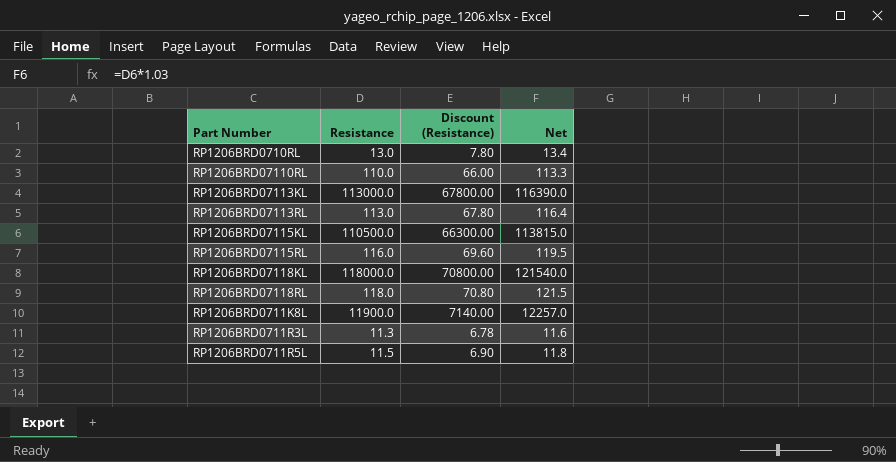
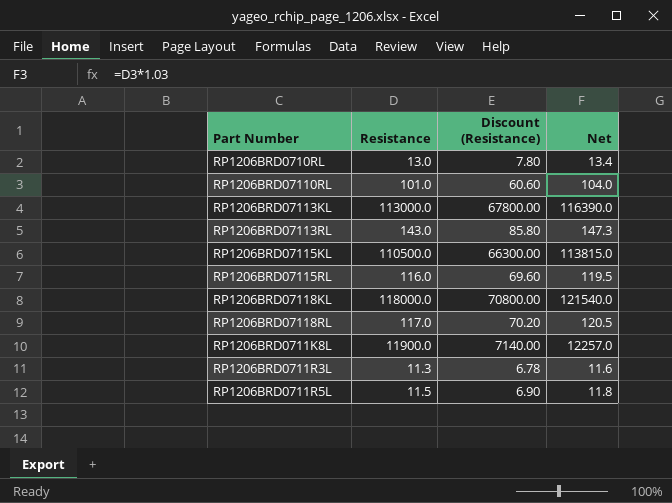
RP1206BRD07110RL | Resistance: 110.0 -> 101.0
RP1206BRD07110RL | Discount (Resistance): 66.00 -> 60.60
RP1206BRD07110RL | Net: 113.3 -> 104.0
RP1206BRD07113RL | Resistance: 113.0 -> 143.0
RP1206BRD07113RL | Discount (Resistance): 67.80 -> 85.80
RP1206BRD07113RL | Net: 116.4 -> 147.3
RP1206BRD07118RL | Resistance: 118.0 -> 117.0
RP1206BRD07118RL | Discount (Resistance): 70.80 -> 70.20
RP1206BRD07118RL | Net: 121.5 -> 120.5

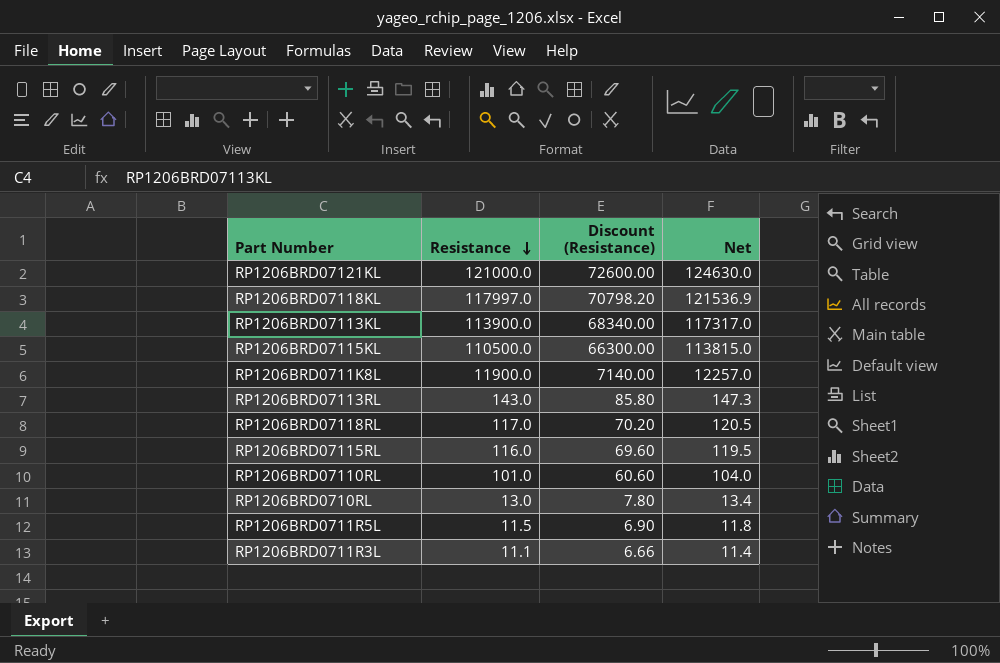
row order: none -> Resistance descending
row RP1206BRD07121KL: none -> 121000.0 | 72600.00 | 124630.0
RP1206BRD07118KL | Resistance: 118000.0 -> 117997.0
RP1206BRD07118KL | Discount (Resistance): 70800.00 -> 70798.20
RP1206BRD07118KL | Net: 121540.0 -> 121536.9
RP1206BRD07113KL | Resistance: 113000.0 -> 113900.0
RP1206BRD07113KL | Discount (Resistance): 67800.00 -> 68340.00
RP1206BRD07113KL | Net: 116390.0 -> 117317.0
RP1206BRD0711R3L | Resistance: 11.3 -> 11.1
RP1206BRD0711R3L | Discount (Resistance): 6.78 -> 6.66
RP1206BRD0711R3L | Net: 11.6 -> 11.4

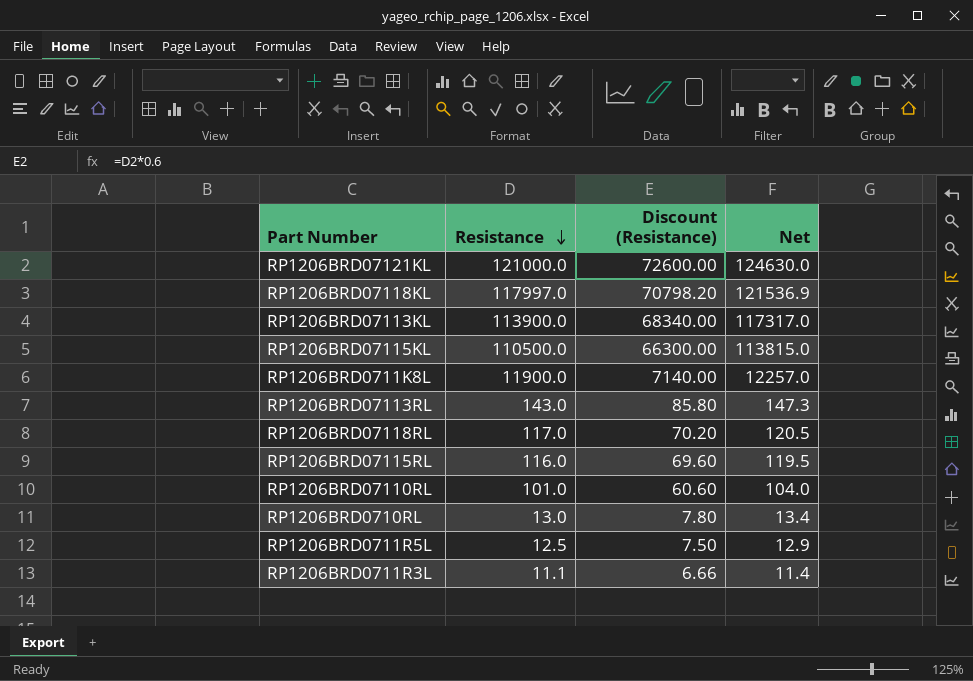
RP1206BRD0711R5L | Resistance: 11.5 -> 12.5
RP1206BRD0711R5L | Discount (Resistance): 6.90 -> 7.50
RP1206BRD0711R5L | Net: 11.8 -> 12.9

